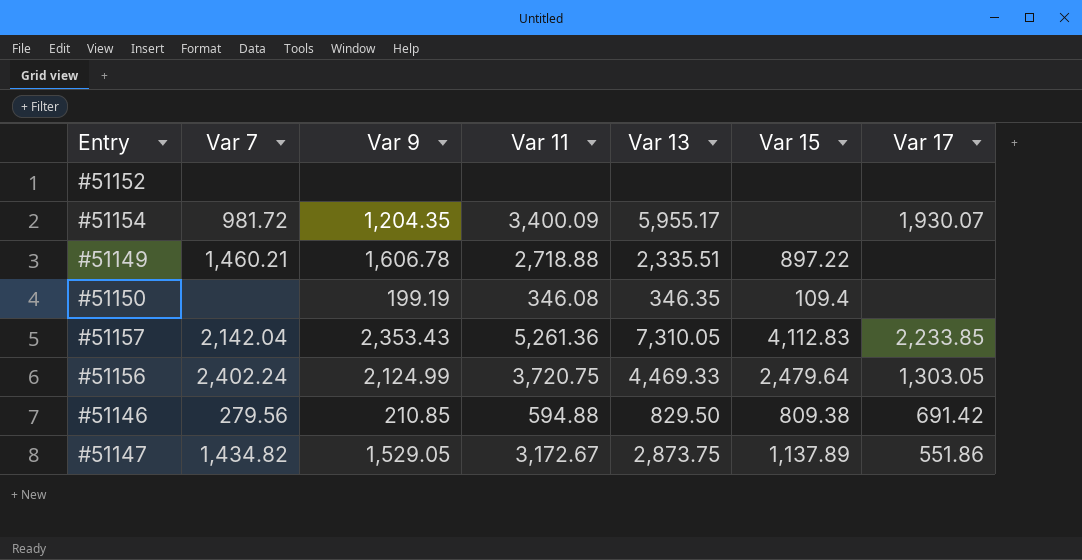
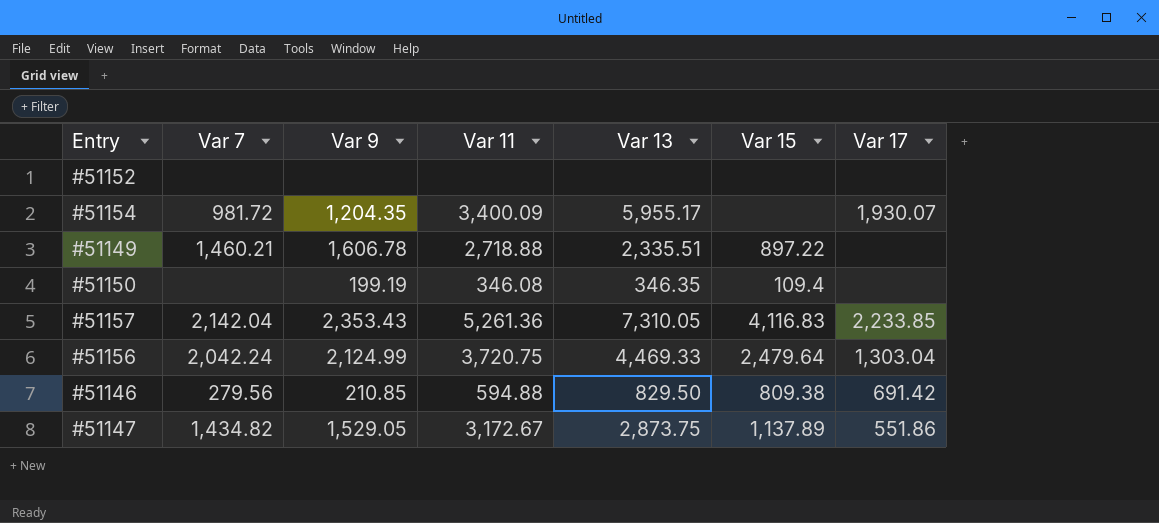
#51157 | Var 15: 4,112.83 -> 4,116.83
#51156 | Var 7: 2,402.24 -> 2,042.24
#51156 | Var 17: 1,303.05 -> 1,303.04

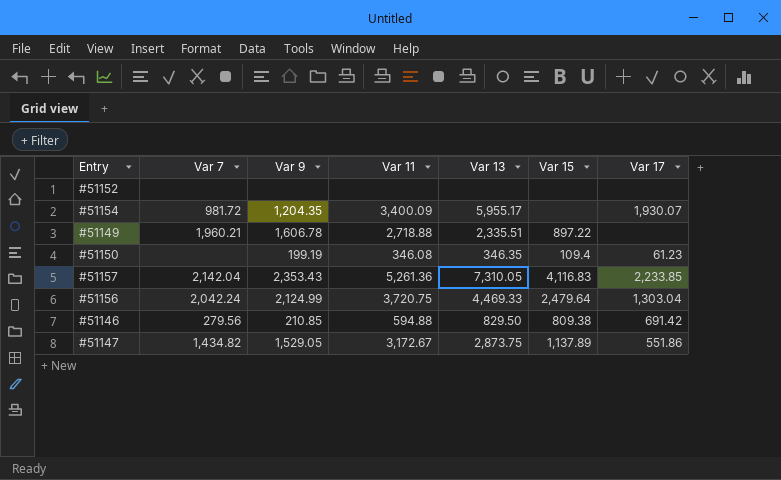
#51149 | Var 7: 1,460.21 -> 1,960.21
#51150 | Var 17: none -> 61.23

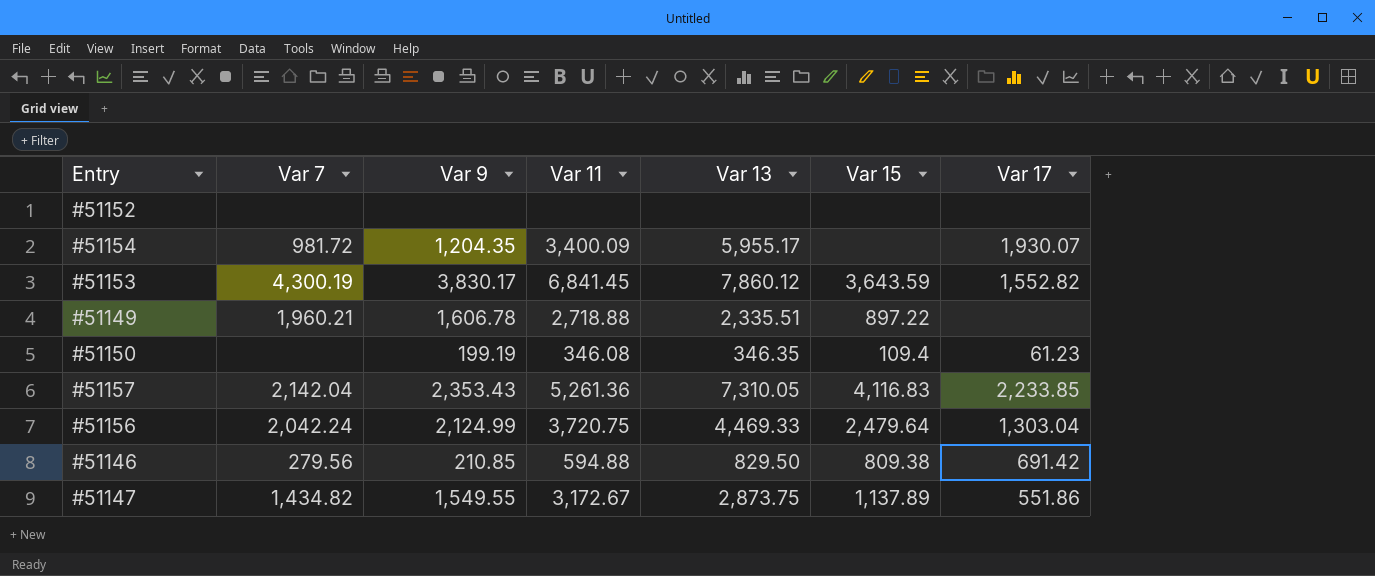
row #51153: none -> 4,300.19 | 3,830.17 | 6,841.45 | 7,860.12 | 3,643.59 | 1,552.82
#51147 | Var 9: 1,529.05 -> 1,549.55

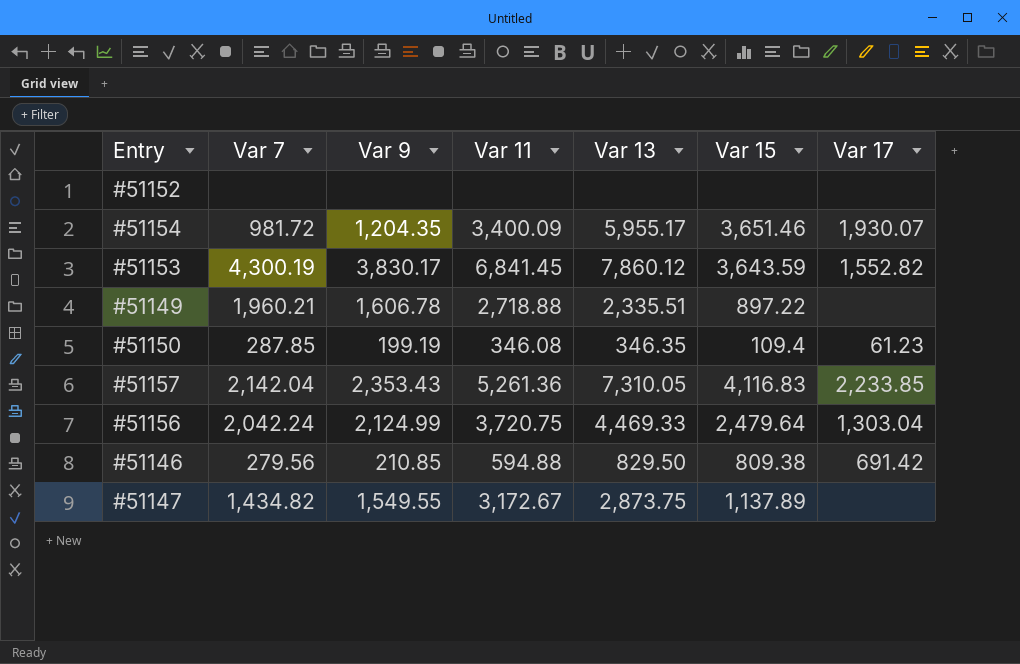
#51154 | Var 15: none -> 3,651.46
#51150 | Var 7: none -> 287.85
#51147 | Var 17: 551.86 -> none

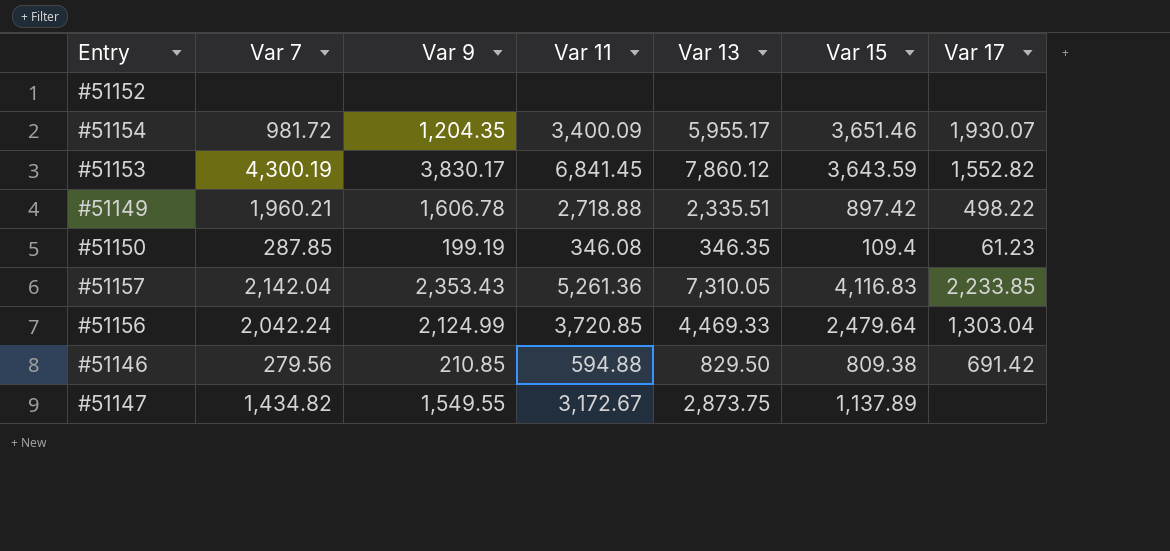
#51149 | Var 15: 897.22 -> 897.42
#51149 | Var 17: none -> 498.22
#51156 | Var 11: 3,720.75 -> 3,720.85

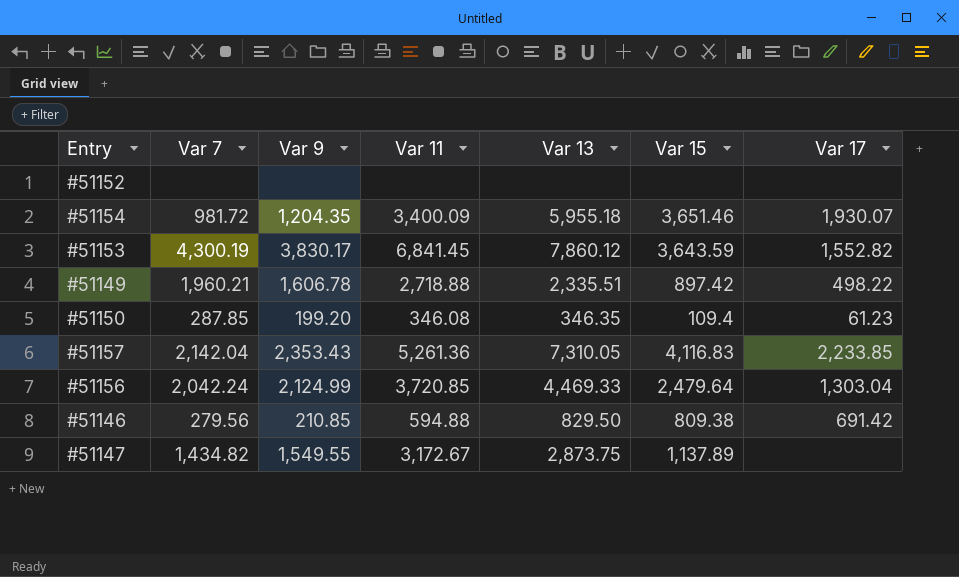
#51154 | Var 13: 5,955.17 -> 5,955.18
#51150 | Var 9: 199.19 -> 199.20

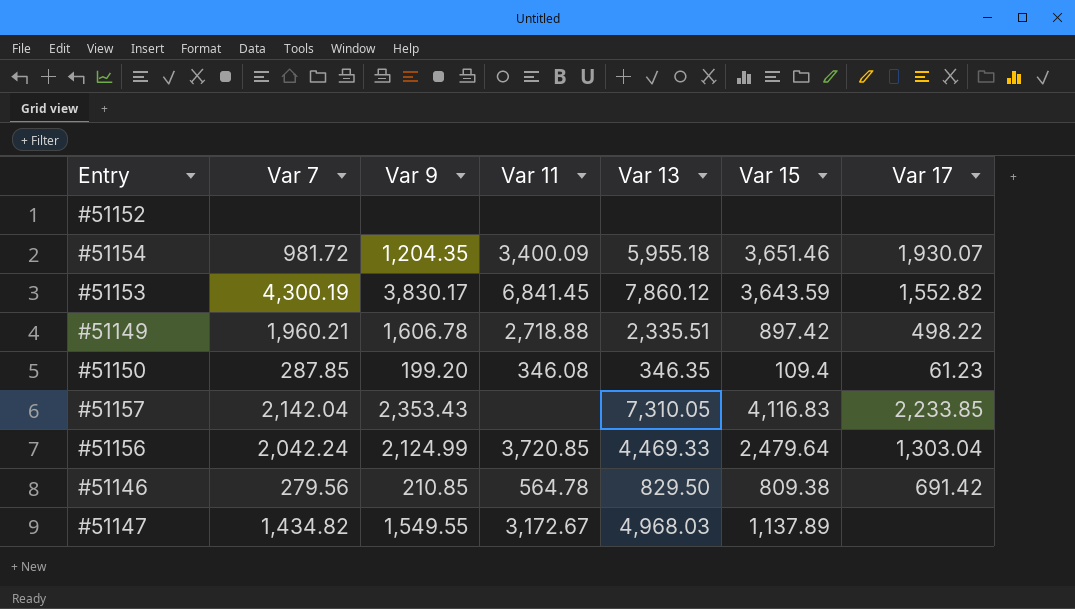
#51157 | Var 11: 5,261.36 -> none
#51146 | Var 11: 594.88 -> 564.78
#51147 | Var 13: 2,873.75 -> 4,968.03

